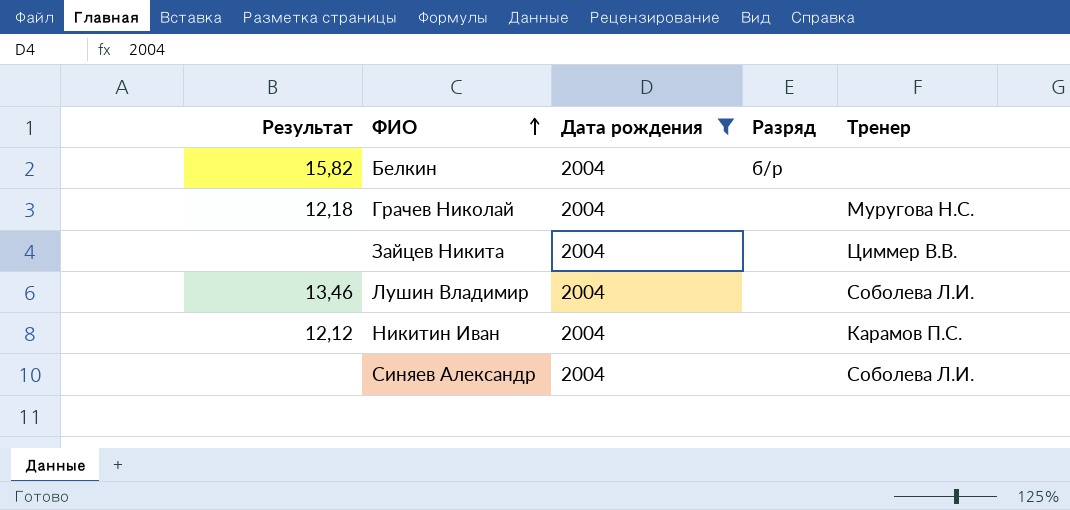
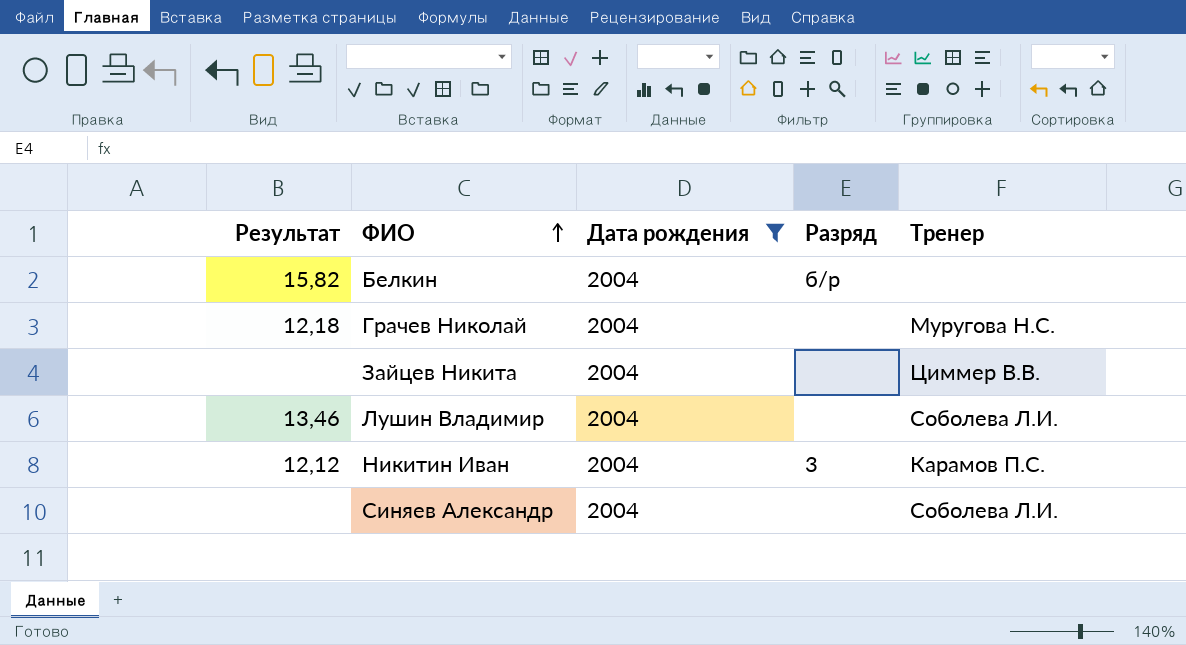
Никитин Иван | Разряд: none -> 3

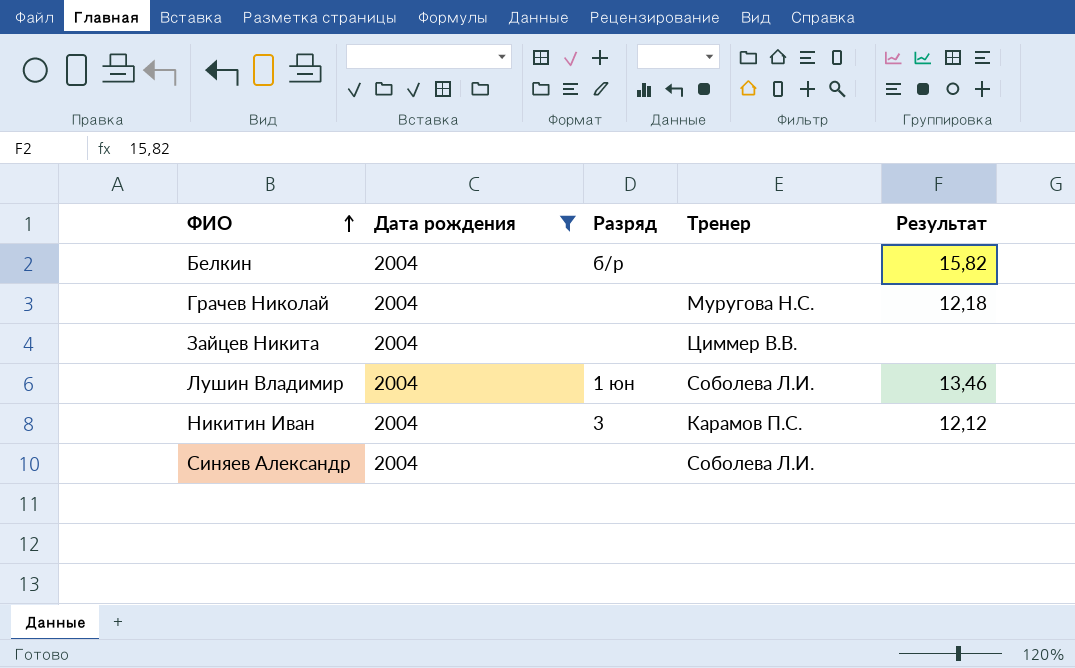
column Результат | position: 1 -> 5
Лушин Владимир | Разряд: none -> 1 юн

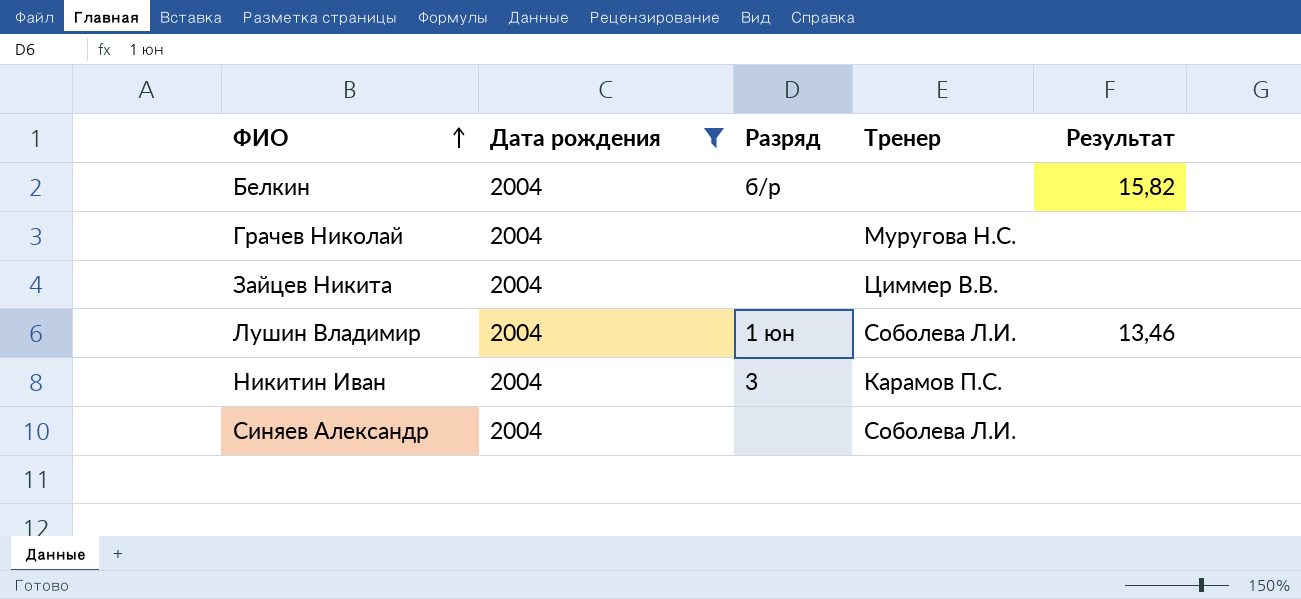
Грачев Николай | Результат: 12,18 -> none
Никитин Иван | Результат: 12,12 -> none

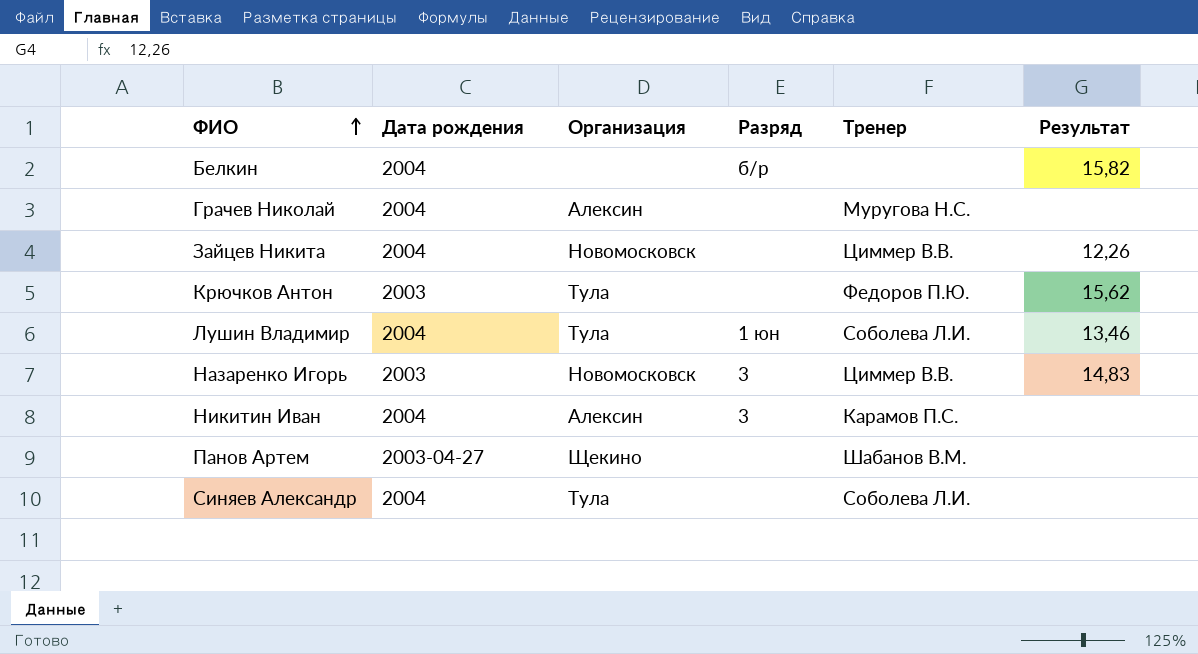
filter: Дата рождения = 2004 -> none
column Организация | position: none -> 3
Зайцев Никита | Результат: none -> 12,26

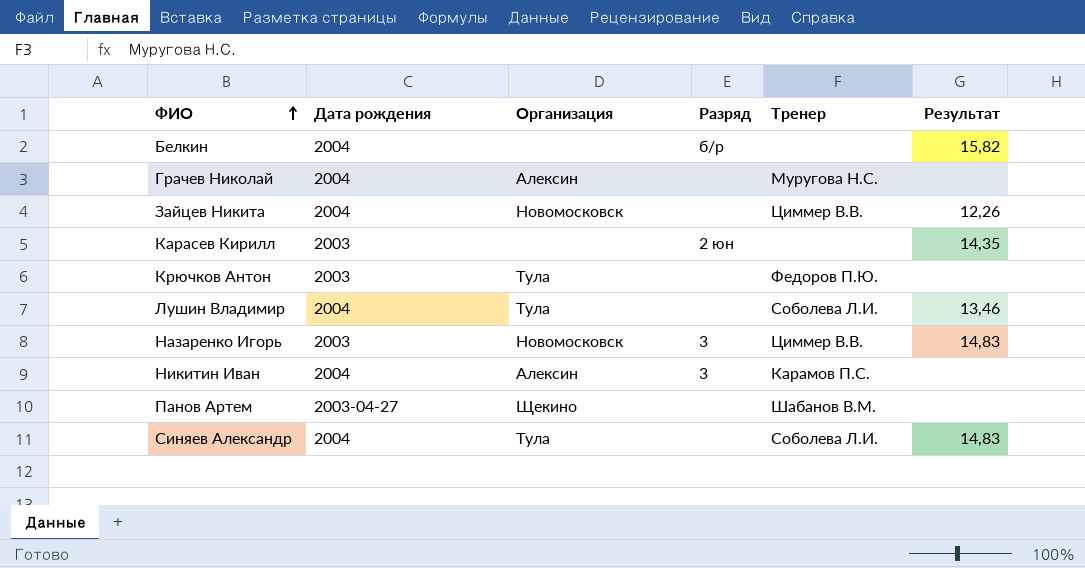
row Карасев Кирилл: none -> 2003 | none | 2 юн | none | 14,35
Крючков Антон | Результат: 15,62 -> none
Лушин Владимир | Разряд: 1 юн -> none
Синяев Александр | Результат: none -> 14,83

